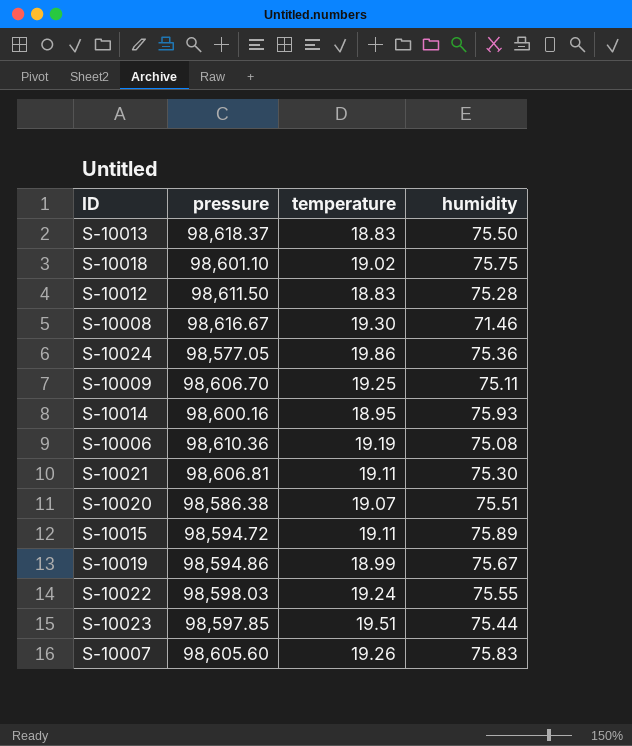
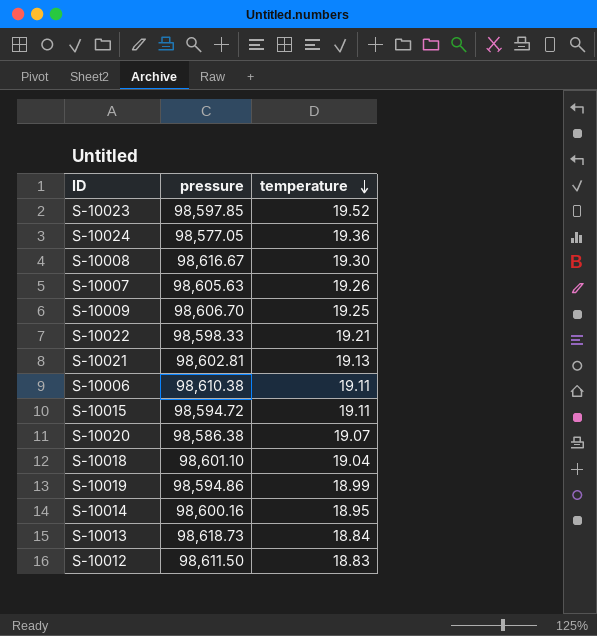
row order: none -> temperature descending
column humidity | position: 4 -> none
S-10023 | temperature: 19.51 -> 19.52
S-10024 | temperature: 19.86 -> 19.36
S-10007 | pressure: 98,605.60 -> 98,605.63
S-10022 | pressure: 98,598.03 -> 98,598.33
S-10022 | temperature: 19.24 -> 19.21
S-10021 | pressure: 98,606.81 -> 98,602.81
S-10021 | temperature: 19.11 -> 19.13
S-10006 | pressure: 98,610.36 -> 98,610.38
S-10006 | temperature: 19.19 -> 19.11
S-10018 | temperature: 19.02 -> 19.04
S-10013 | pressure: 98,618.37 -> 98,618.73
S-10013 | temperature: 18.83 -> 18.84

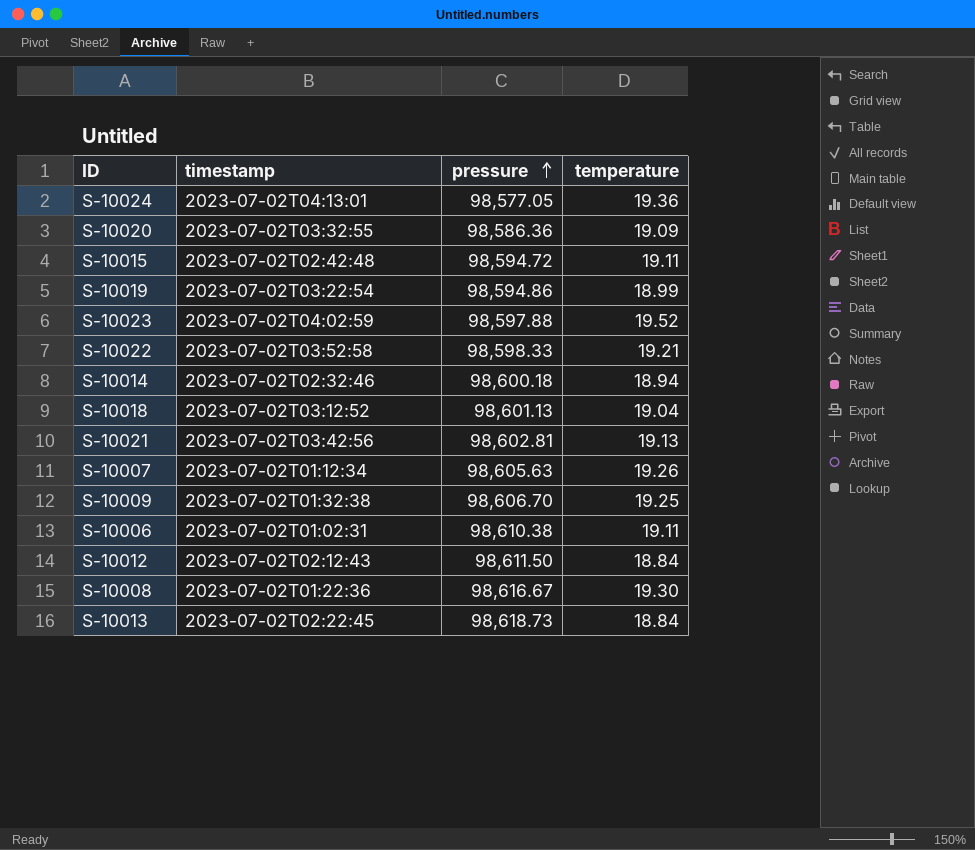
row order: temperature descending -> pressure ascending
column timestamp | position: none -> 2
S-10020 | pressure: 98,586.38 -> 98,586.36
S-10020 | temperature: 19.07 -> 19.09
S-10023 | pressure: 98,597.85 -> 98,597.88
S-10014 | pressure: 98,600.16 -> 98,600.18
S-10014 | temperature: 18.95 -> 18.94
S-10018 | pressure: 98,601.10 -> 98,601.13
S-10012 | temperature: 18.83 -> 18.84

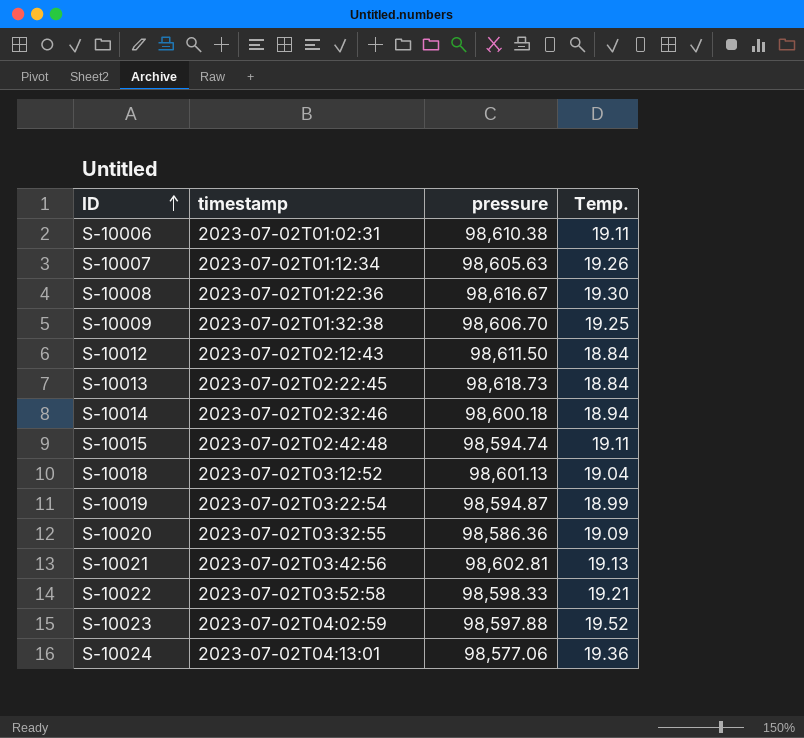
row order: pressure ascending -> ID ascending
column name: temperature -> Temp.
S-10015 | pressure: 98,594.72 -> 98,594.74
S-10019 | pressure: 98,594.86 -> 98,594.87
S-10024 | pressure: 98,577.05 -> 98,577.06

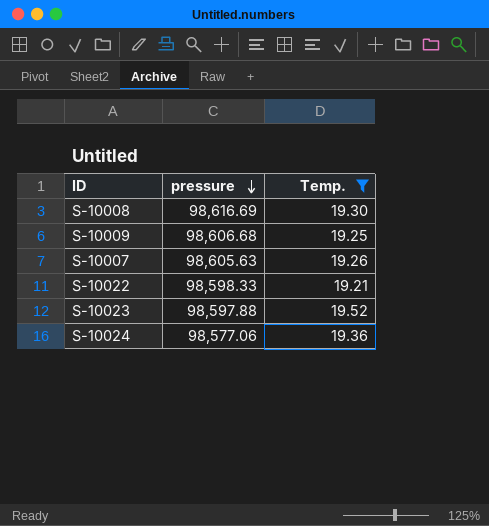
filter: none -> Temp. >= 19.21
row order: ID ascending -> pressure descending
column timestamp | position: 2 -> none
S-10008 | pressure: 98,616.67 -> 98,616.69
S-10009 | pressure: 98,606.70 -> 98,606.68

